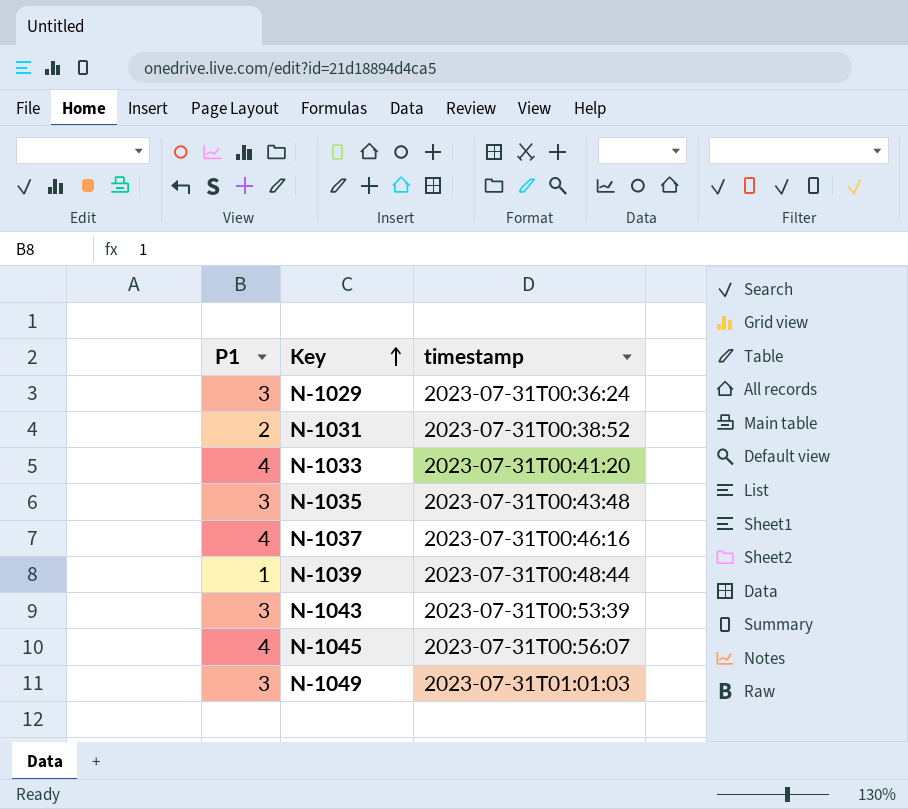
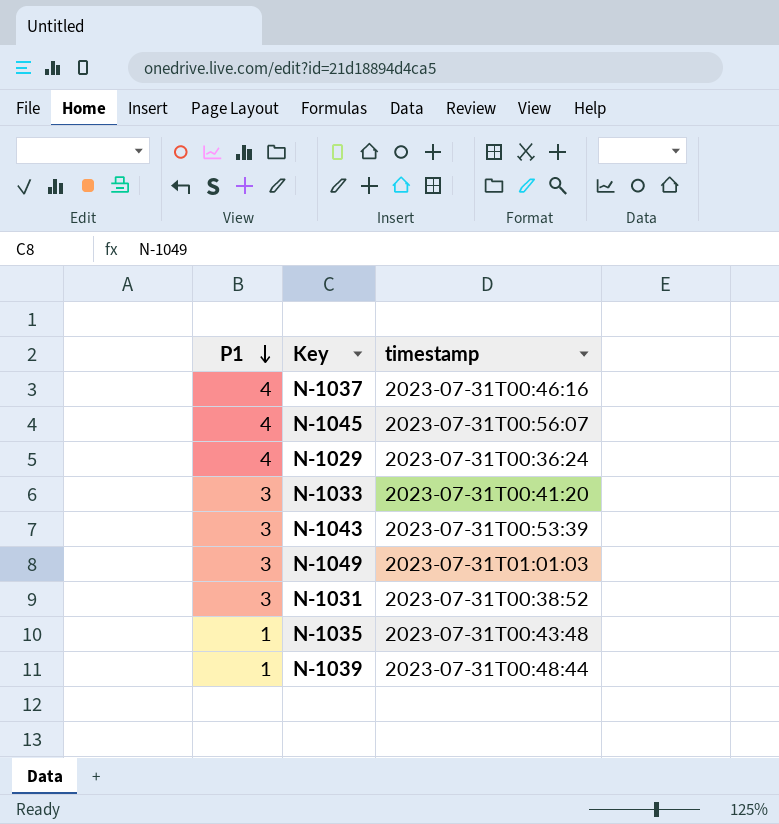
row order: Key ascending -> P1 descending
N-1029 | P1: 3 -> 4
N-1033 | P1: 4 -> 3
N-1031 | P1: 2 -> 3
N-1035 | P1: 3 -> 1

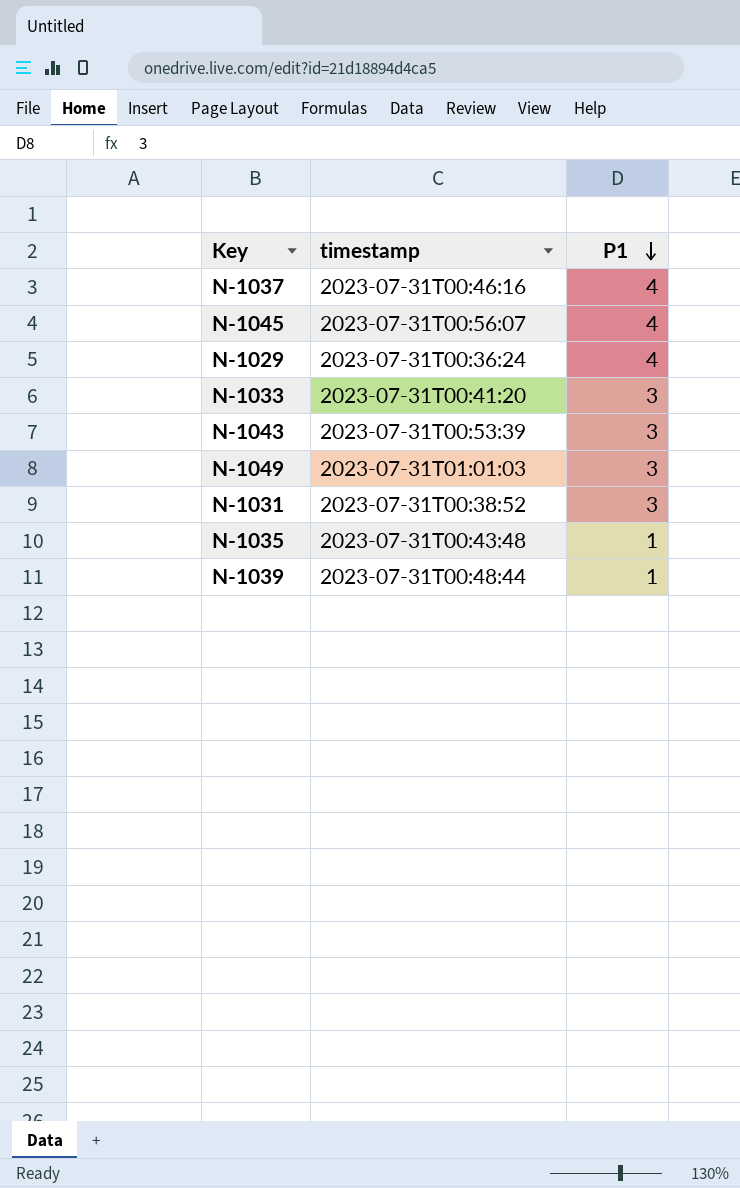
column P1 | position: 1 -> 3

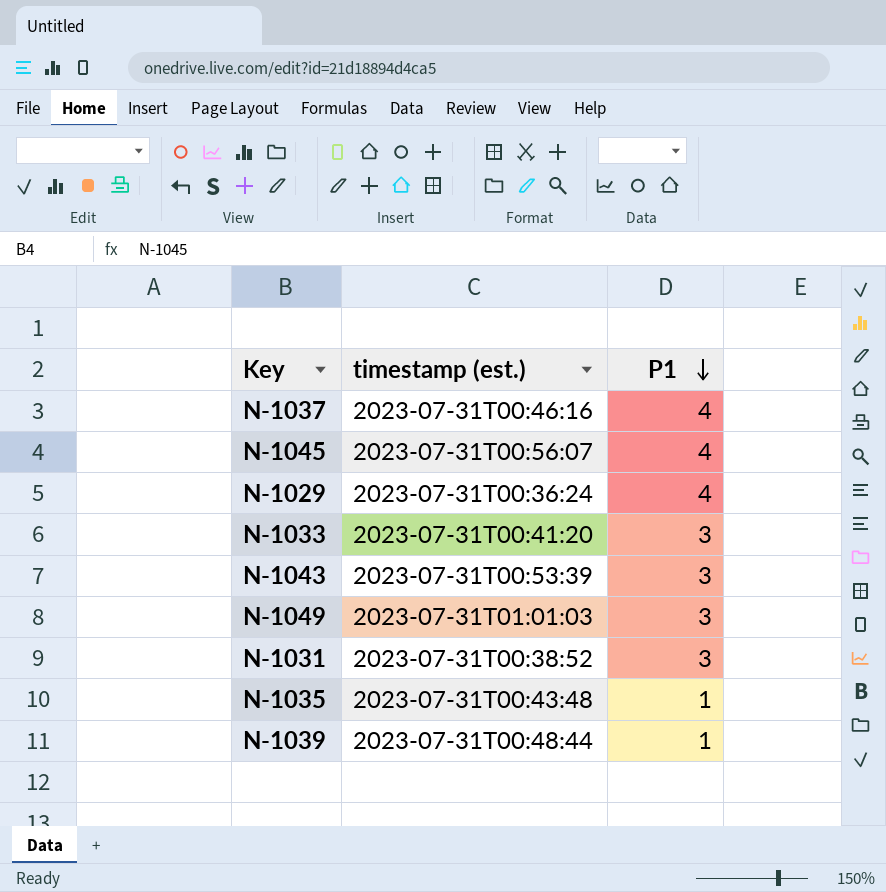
column name: timestamp -> timestamp (est.)

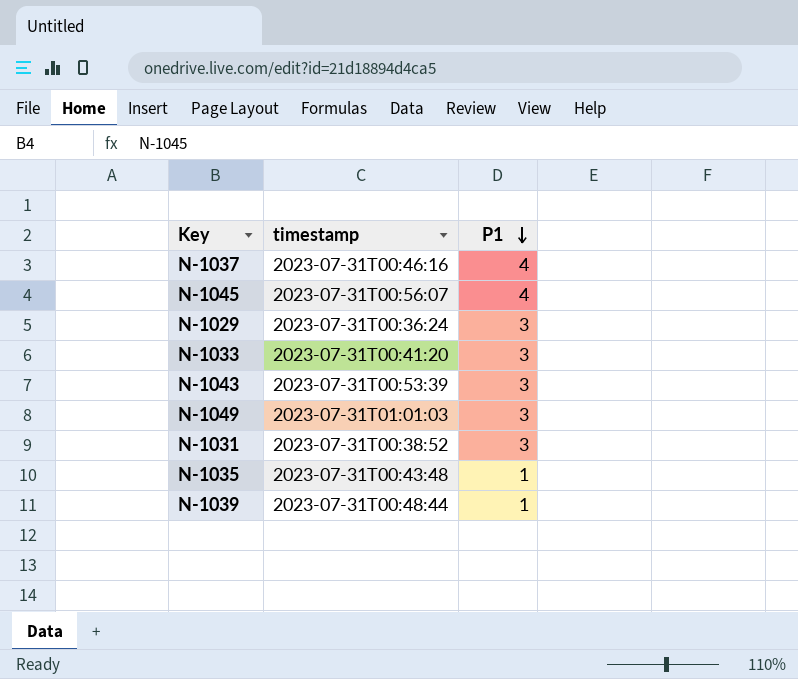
column name: timestamp (est.) -> timestamp
N-1029 | P1: 4 -> 3

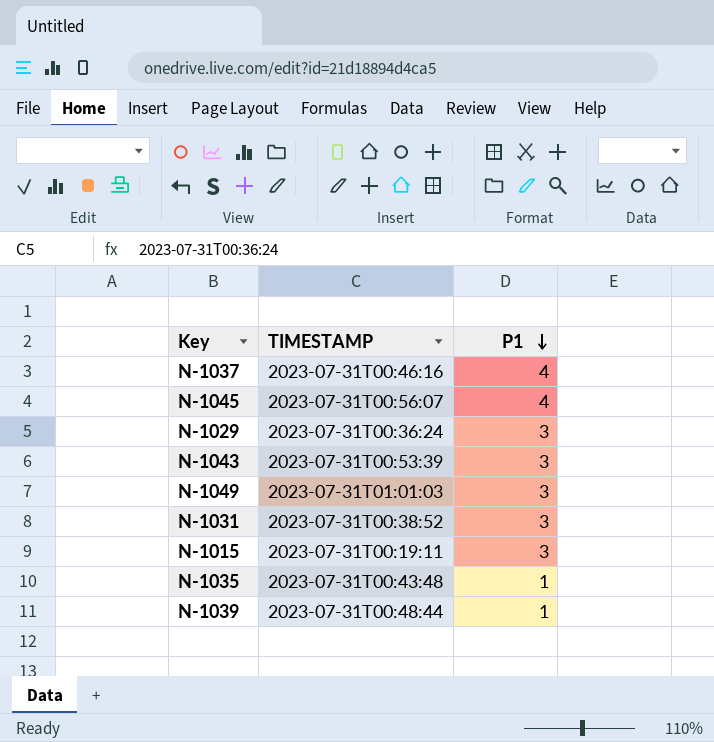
column name: timestamp -> TIMESTAMP
row N-1033: 2023-07-31T00:41:20 | 3 -> none
row N-1015: none -> 2023-07-31T00:19:11 | 3

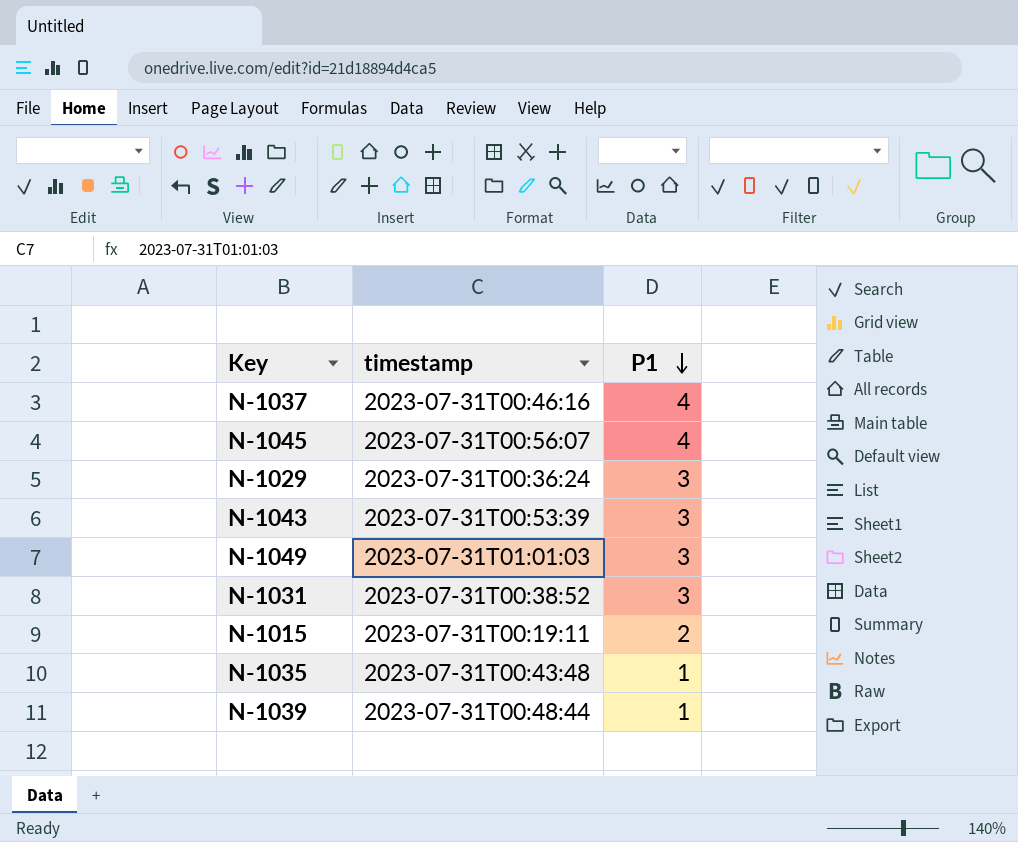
column name: TIMESTAMP -> timestamp
N-1015 | P1: 3 -> 2

